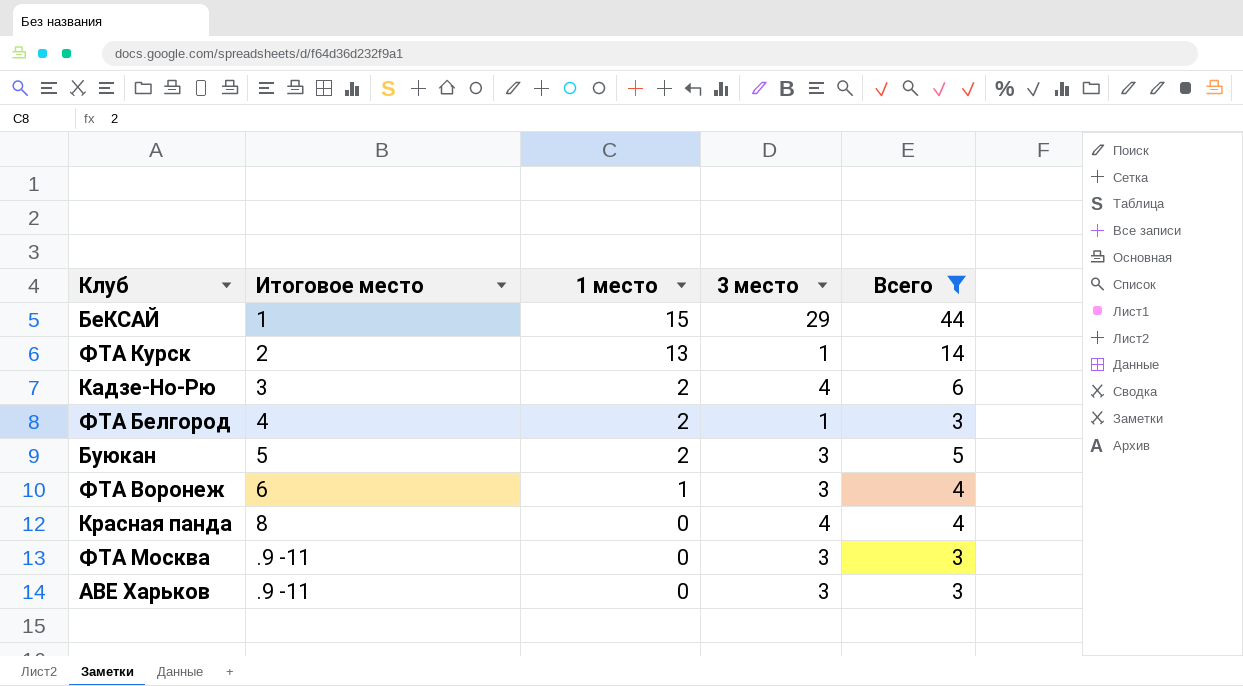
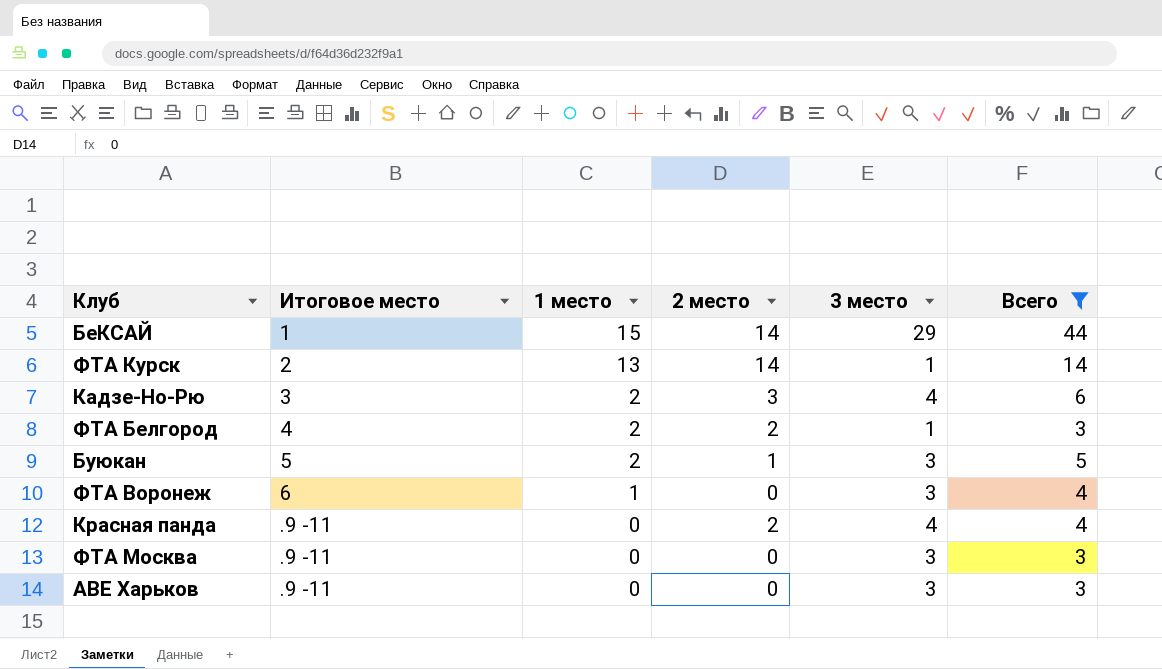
column 2 место | position: none -> 4
Красная панда | Итоговое место: 8 -> .9 -11

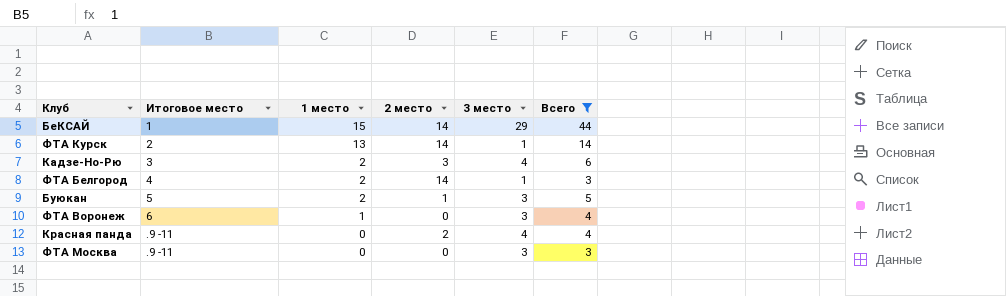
row АВЕ Харьков: .9 -11 | 0 | 0 | 3 | 3 -> none
ФТА Белгород | 2 место: 2 -> 14

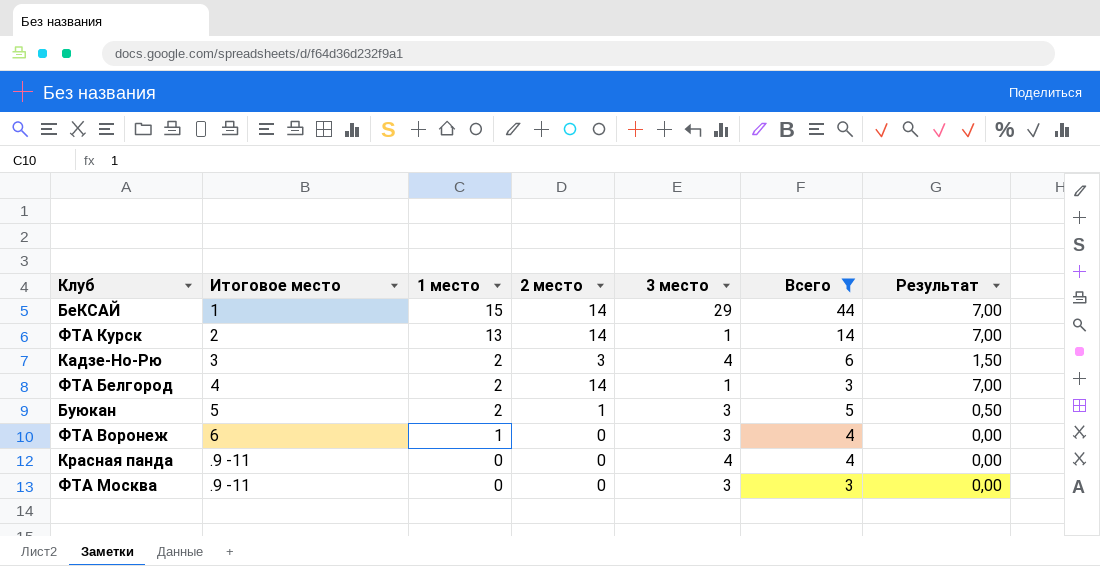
column Результат | formula: none -> [2 место] * 0,5
Красная панда | 2 место: 2 -> 0

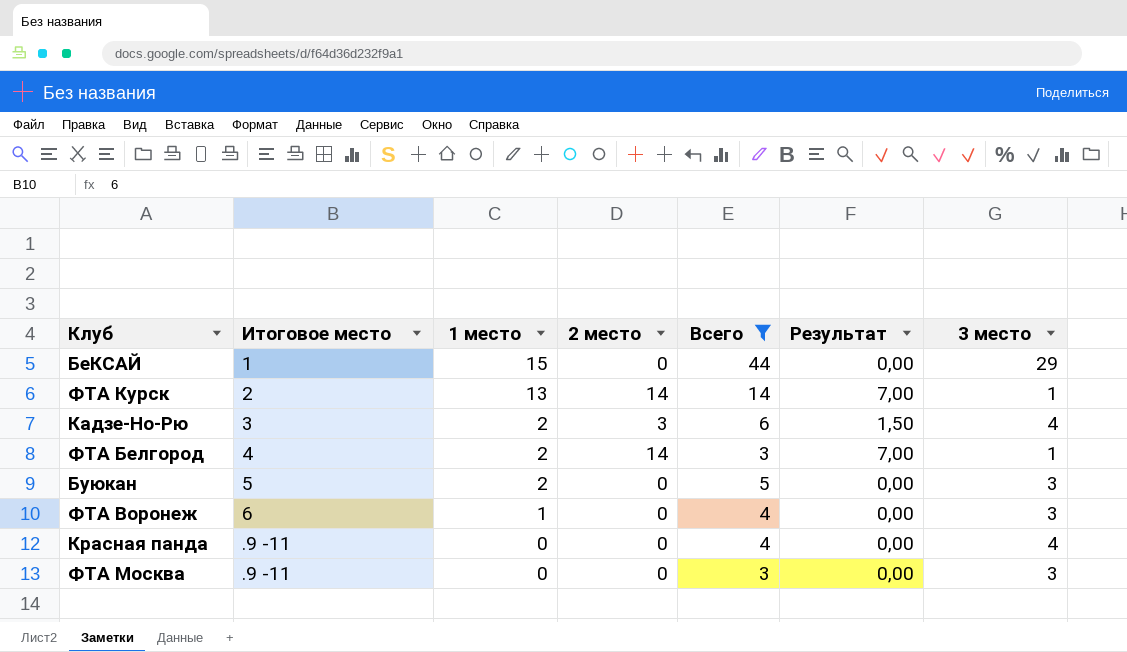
column 3 место | position: 5 -> 7
БеКСАЙ | 2 место: 14 -> 0
БеКСАЙ | Результат: 7,00 -> 0,00
Буюкан | 2 место: 1 -> 0
Буюкан | Результат: 0,50 -> 0,00

